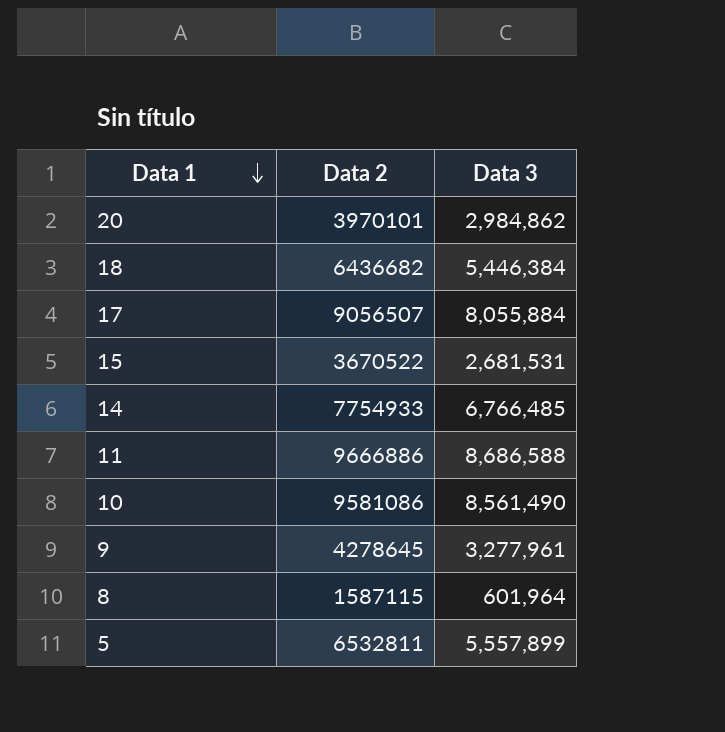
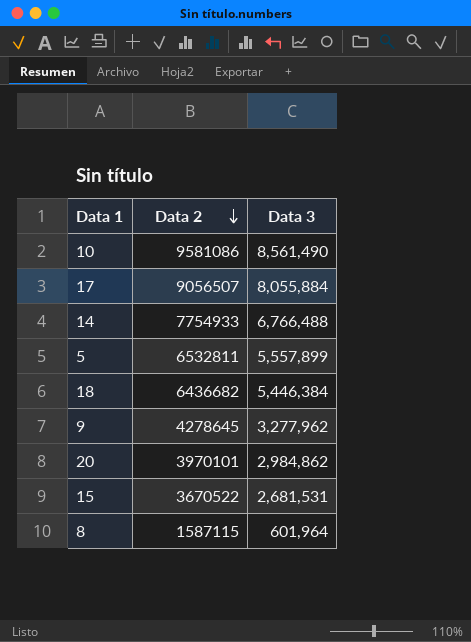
row order: Data 1 descending -> Data 2 descending
row 11: 9666886 | 8,686,588 -> none
14 | Data 3: 6,766,485 -> 6,766,488
9 | Data 3: 3,277,961 -> 3,277,962

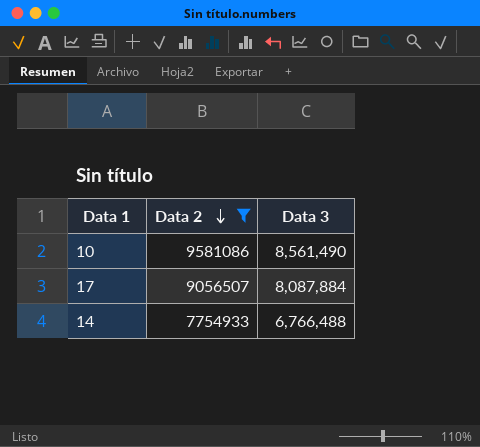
filter: none -> Data 2 >= 7754933
17 | Data 3: 8,055,884 -> 8,087,884

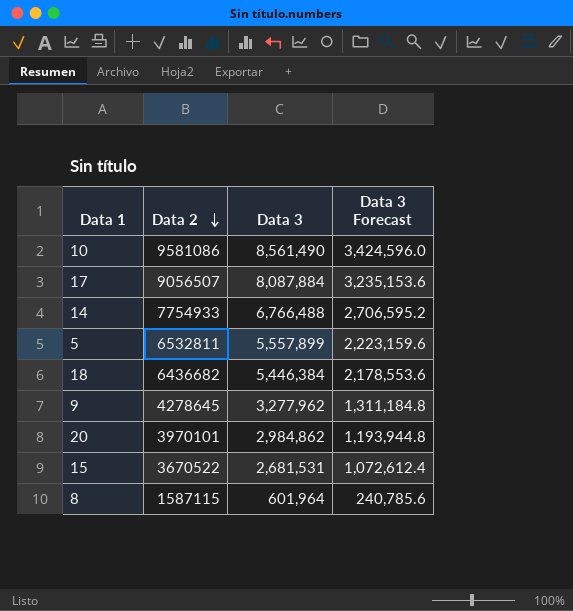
filter: Data 2 >= 7754933 -> none
column Data 3 Forecast | formula: none -> [Data 3] * 0.4

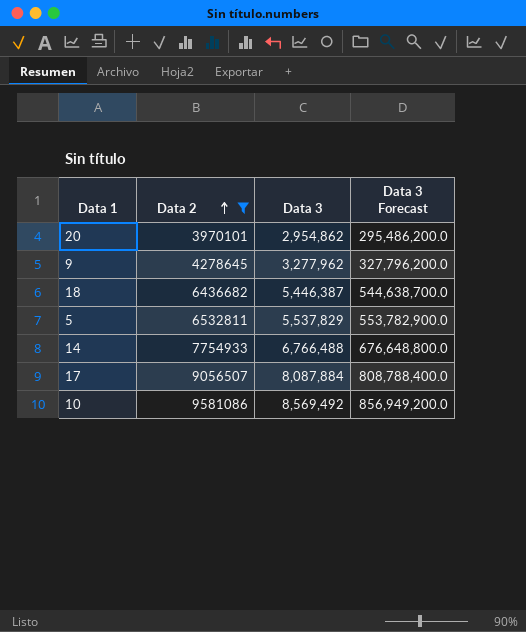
filter: none -> Data 2 >= 3970101
row order: Data 2 descending -> Data 2 ascending
column Data 3 Forecast | formula: [Data 3] * 0.4 -> [Data 3] * 100
20 | Data 3: 2,984,862 -> 2,954,862
18 | Data 3: 5,446,384 -> 5,446,387
5 | Data 3: 5,557,899 -> 5,537,829
10 | Data 3: 8,561,490 -> 8,569,492

